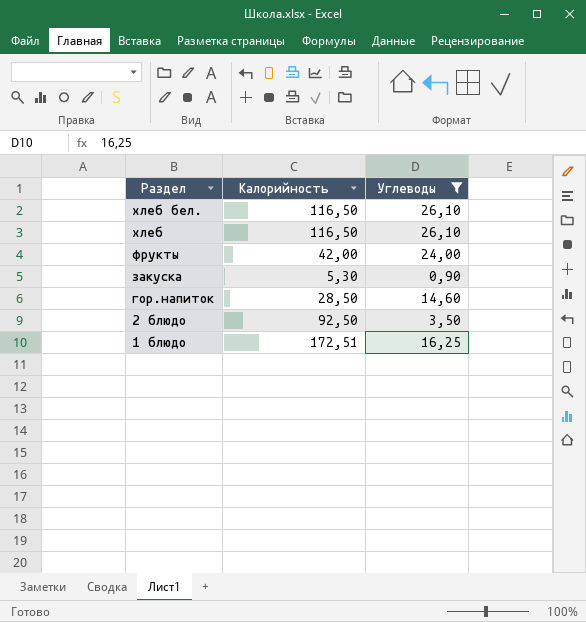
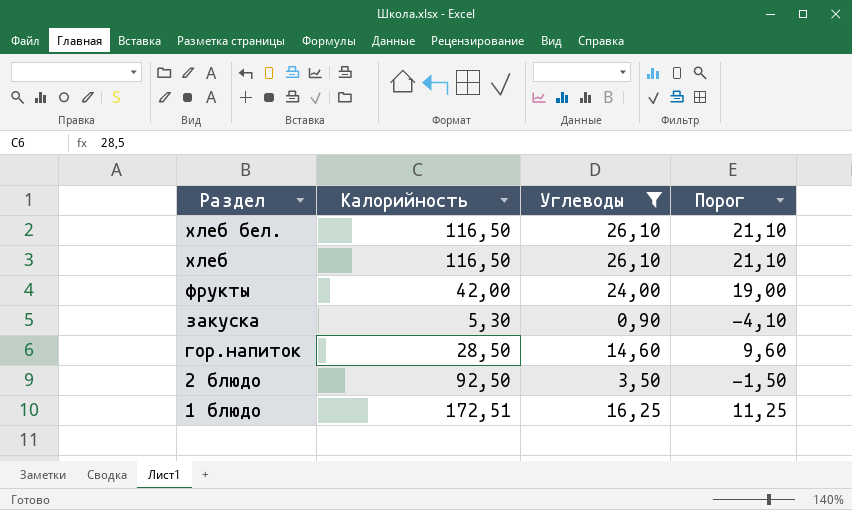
column Порог | formula: none -> [Углеводы] - 5

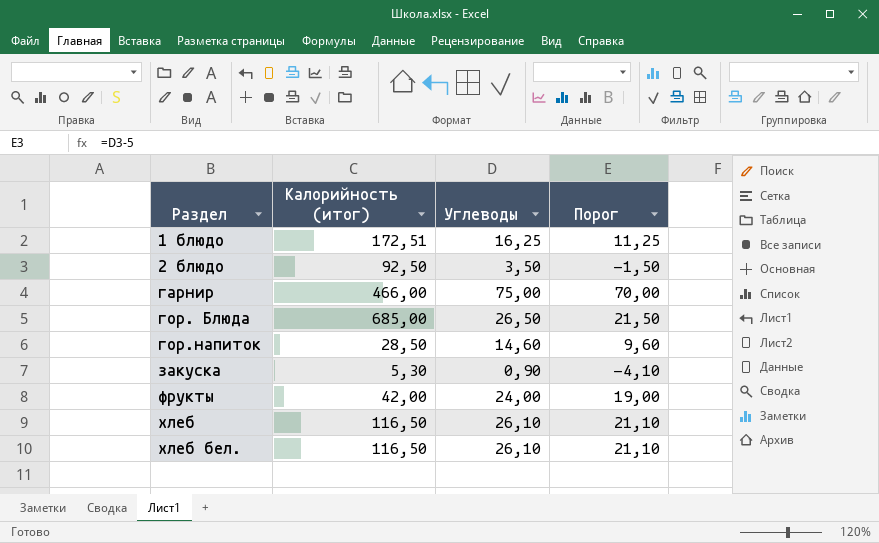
filter: Углеводы <= 26,10 -> none
row order: Раздел descending -> Раздел ascending
column name: Калорийность -> Калорийность (итог)

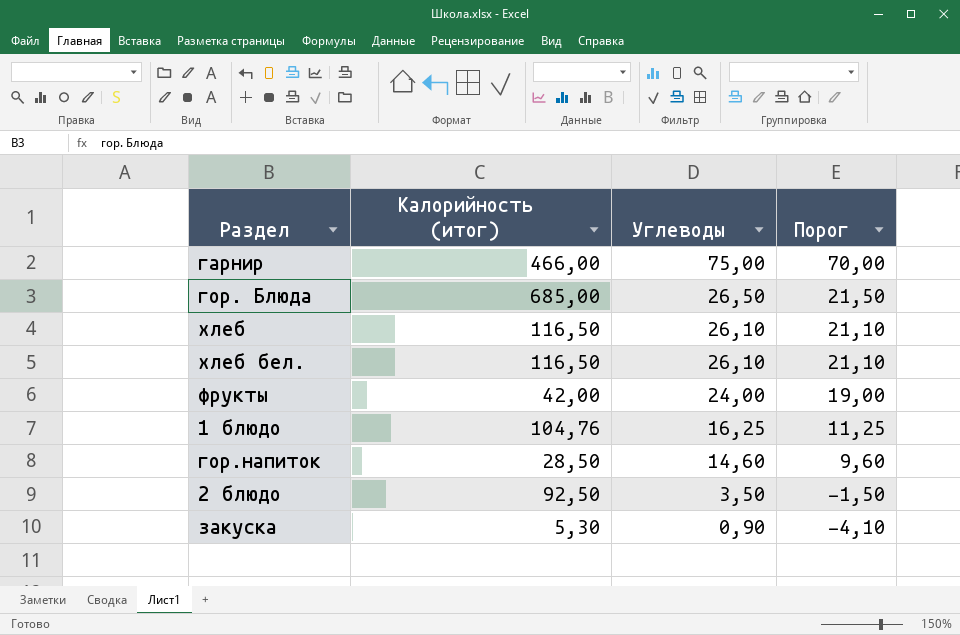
row order: Раздел ascending -> Углеводы descending
1 блюдо | Калорийность (итог): 172,51 -> 104,76

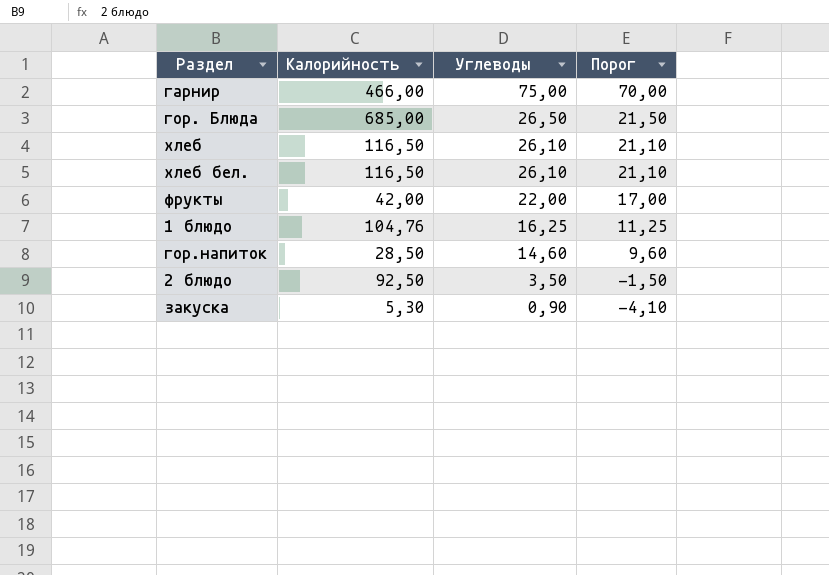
column name: Калорийность (итог) -> Калорийность
фрукты | Углеводы: 24,00 -> 22,00
фрукты | Порог: 19,00 -> 17,00

